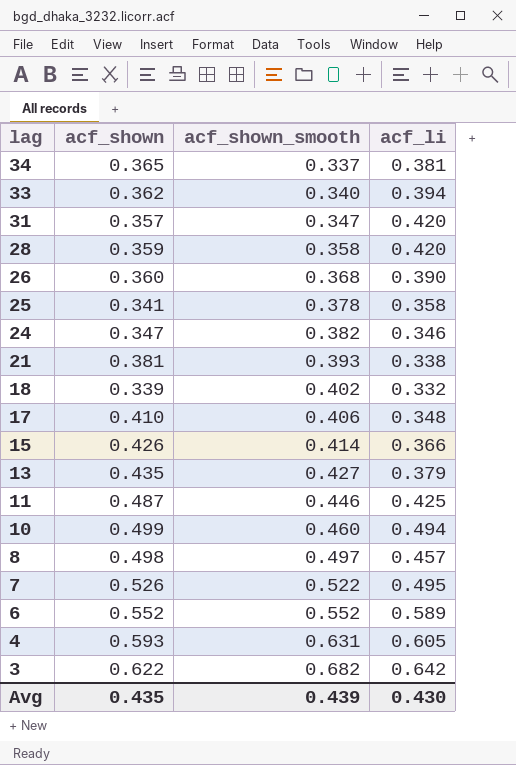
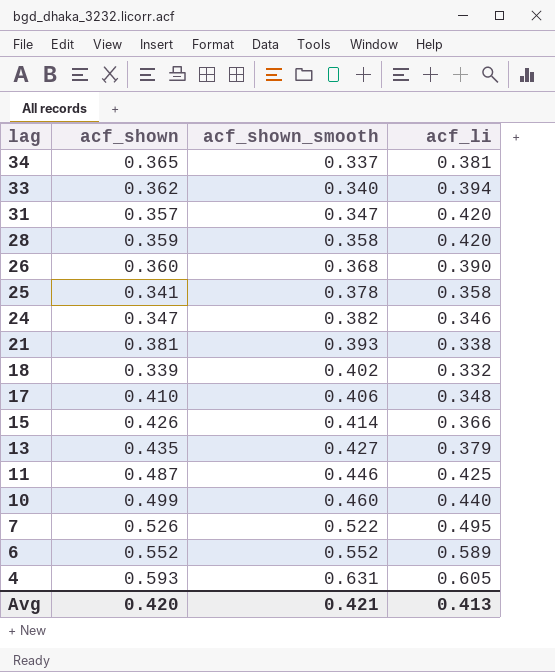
row 8: 0.498 | 0.497 | 0.457 -> none
row 3: 0.622 | 0.682 | 0.642 -> none
10 | acf_li: 0.494 -> 0.440
Avg | acf_shown: 0.435 -> 0.420
Avg | acf_shown_smooth: 0.439 -> 0.421
Avg | acf_li: 0.430 -> 0.413

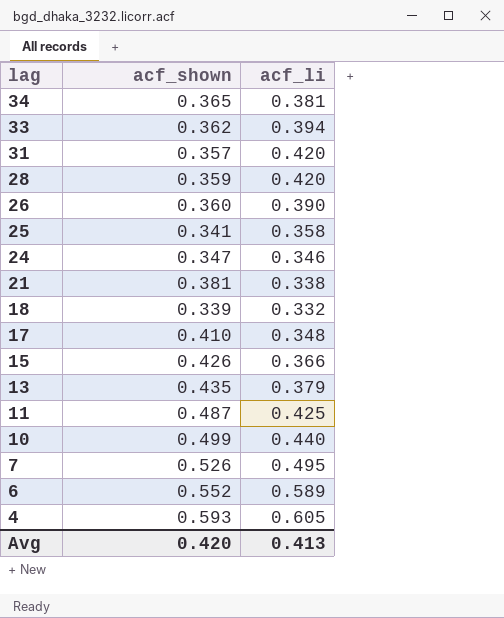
column acf_shown_smooth | position: 3 -> none

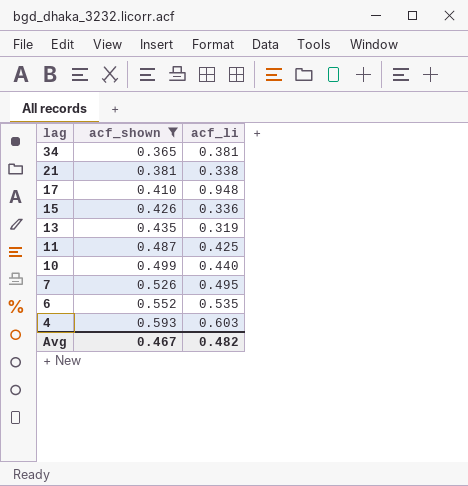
filter: none -> acf_shown >= 0.365
17 | acf_li: 0.348 -> 0.948
15 | acf_li: 0.366 -> 0.336
13 | acf_li: 0.379 -> 0.319
6 | acf_li: 0.589 -> 0.535
4 | acf_li: 0.605 -> 0.603
Avg | acf_shown: 0.420 -> 0.467
Avg | acf_li: 0.413 -> 0.482

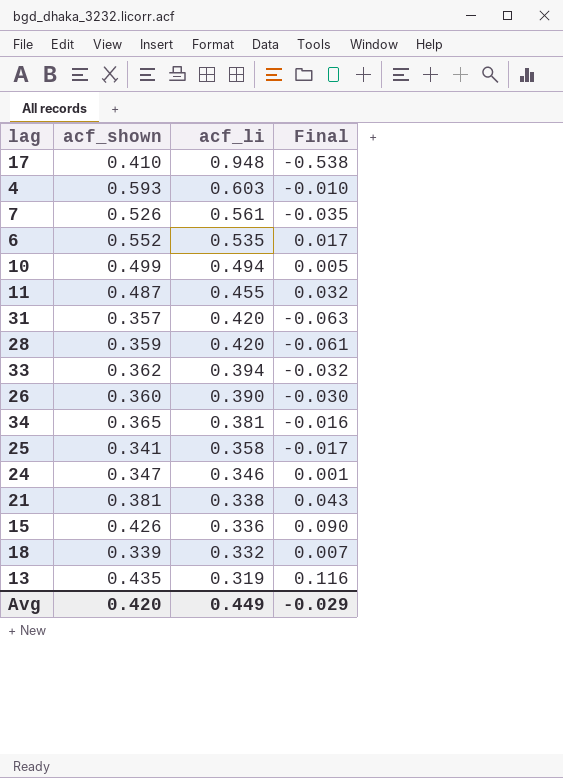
filter: acf_shown >= 0.365 -> none
row order: lag descending -> acf_li descending
column Final | formula: none -> [acf_shown] - [acf_li]
7 | acf_li: 0.495 -> 0.561
10 | acf_li: 0.440 -> 0.494
11 | acf_li: 0.425 -> 0.455
Avg | acf_shown: 0.467 -> 0.420
Avg | acf_li: 0.482 -> 0.449

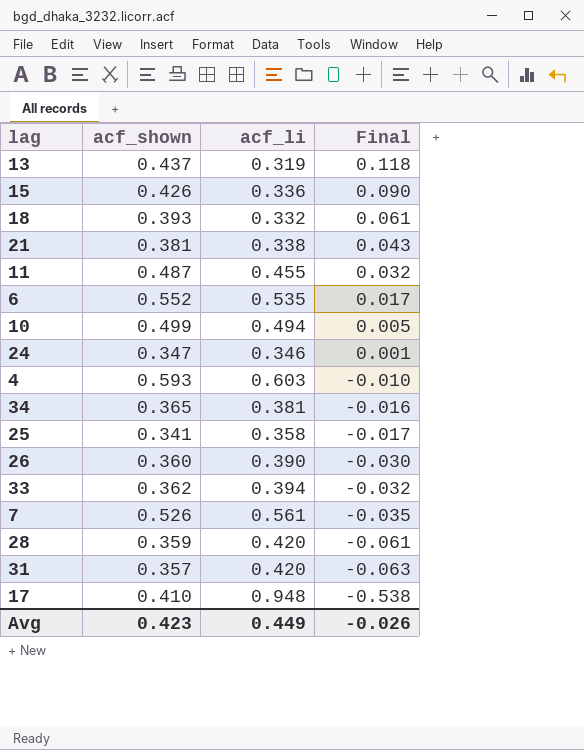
row order: acf_li descending -> Final descending
13 | acf_shown: 0.435 -> 0.437
13 | Final: 0.116 -> 0.118
18 | acf_shown: 0.339 -> 0.393
18 | Final: 0.007 -> 0.061
Avg | acf_shown: 0.420 -> 0.423
Avg | Final: -0.029 -> -0.026

